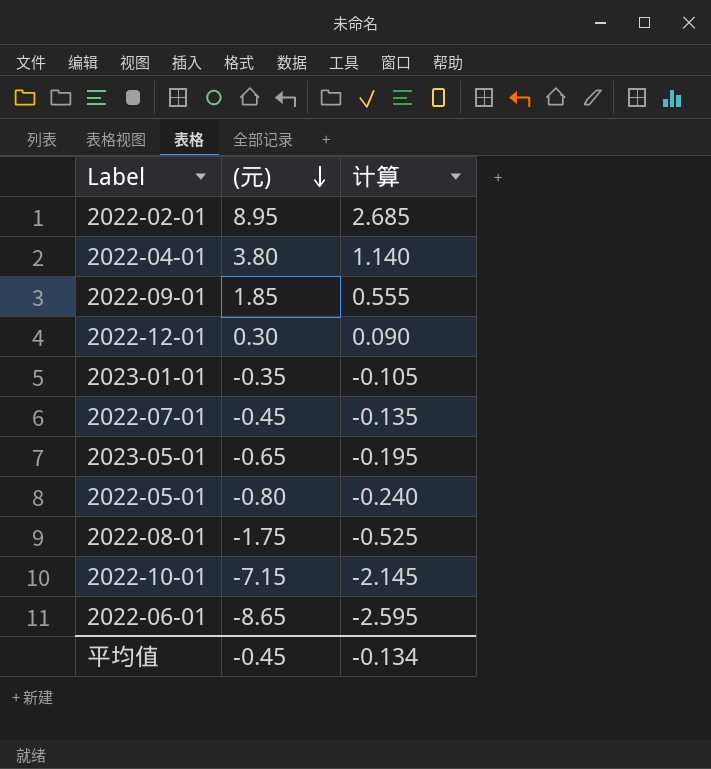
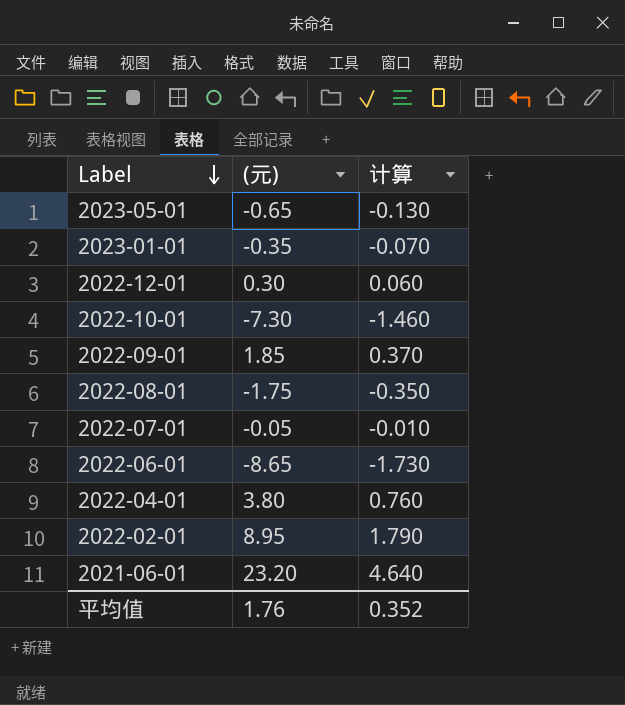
row order: (元) descending -> Label descending
column 计算 | formula: [(元)] * 0.3 -> [(元)] * 0.2
row 2022-05-01: -0.80 | -0.240 -> none
2022-10-01 | (元): -7.15 -> -7.30
2022-07-01 | (元): -0.45 -> -0.05
row 2021-06-01: none -> 23.20 | 4.640
平均值 | (元): -0.45 -> 1.76
平均值 | 计算: -0.134 -> 0.352

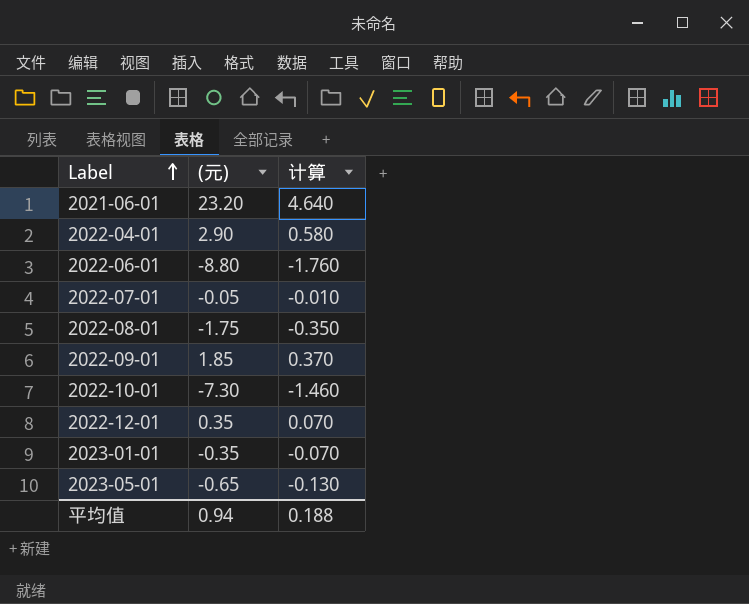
row order: Label descending -> Label ascending
row 2022-02-01: 8.95 | 1.790 -> none
2022-04-01 | (元): 3.80 -> 2.90
2022-04-01 | 计算: 0.760 -> 0.580
2022-06-01 | (元): -8.65 -> -8.80
2022-06-01 | 计算: -1.730 -> -1.760
2022-12-01 | (元): 0.30 -> 0.35
2022-12-01 | 计算: 0.060 -> 0.070
平均值 | (元): 1.76 -> 0.94
平均值 | 计算: 0.352 -> 0.188

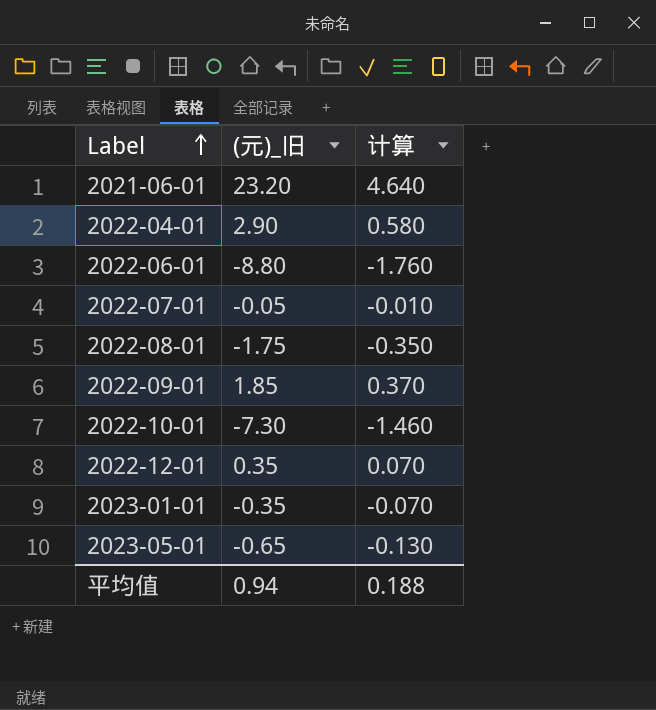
column name: (元) -> (元)_旧

